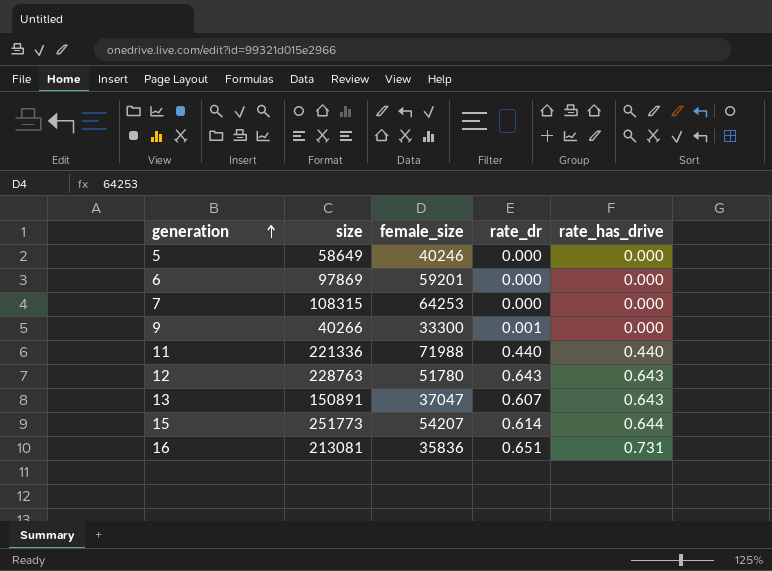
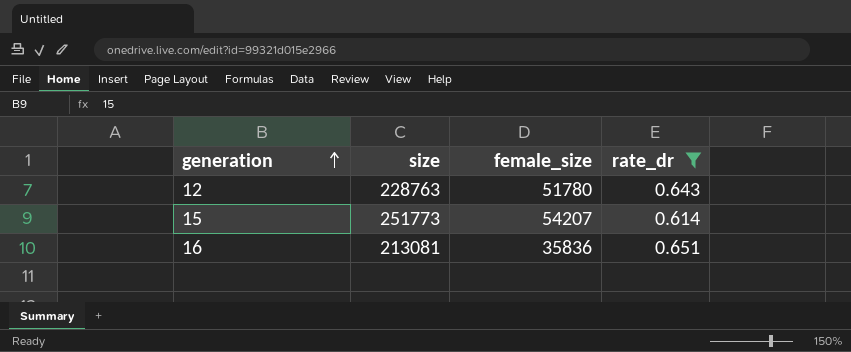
filter: none -> rate_dr >= 0.614
column rate_has_drive | position: 5 -> none

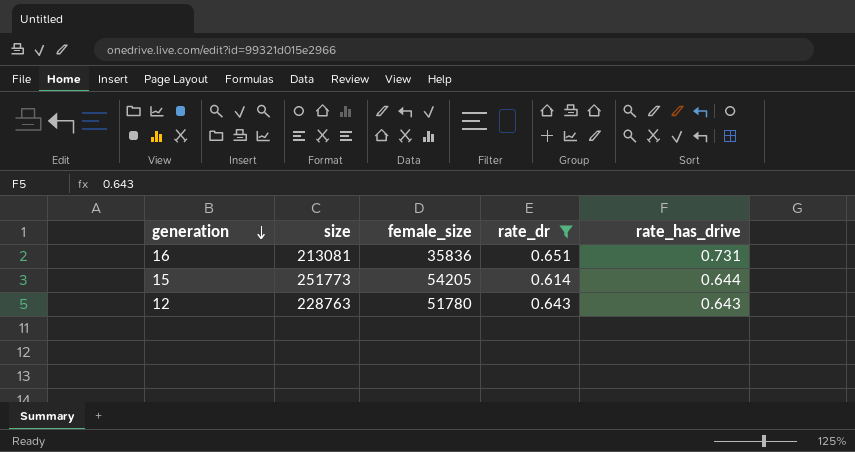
row order: generation ascending -> generation descending
column rate_has_drive | position: none -> 5
15 | female_size: 54207 -> 54205

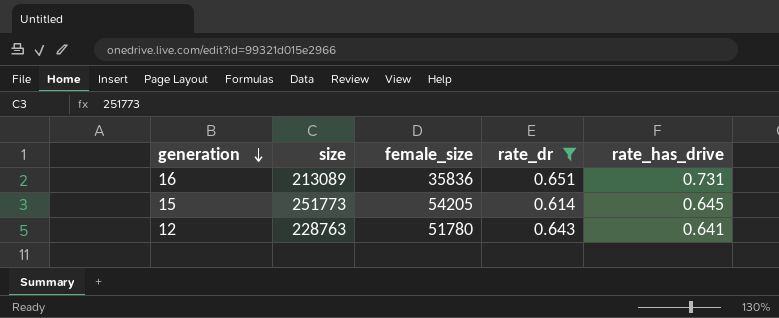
16 | size: 213081 -> 213089
15 | rate_has_drive: 0.644 -> 0.645
12 | rate_has_drive: 0.643 -> 0.641

